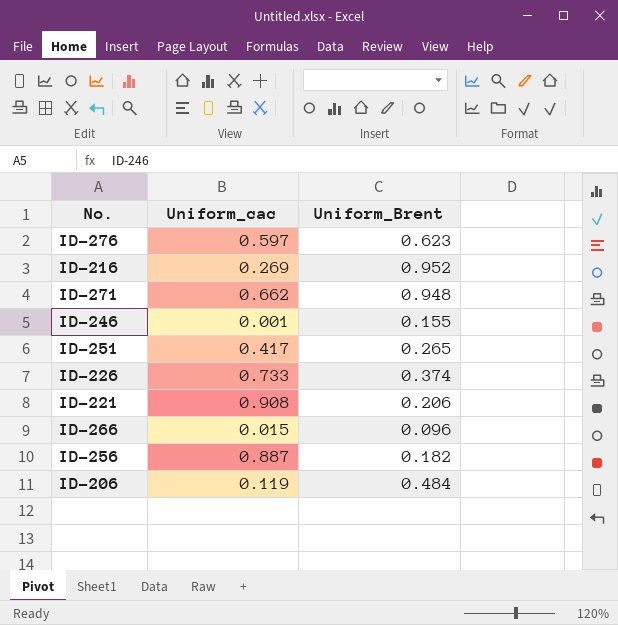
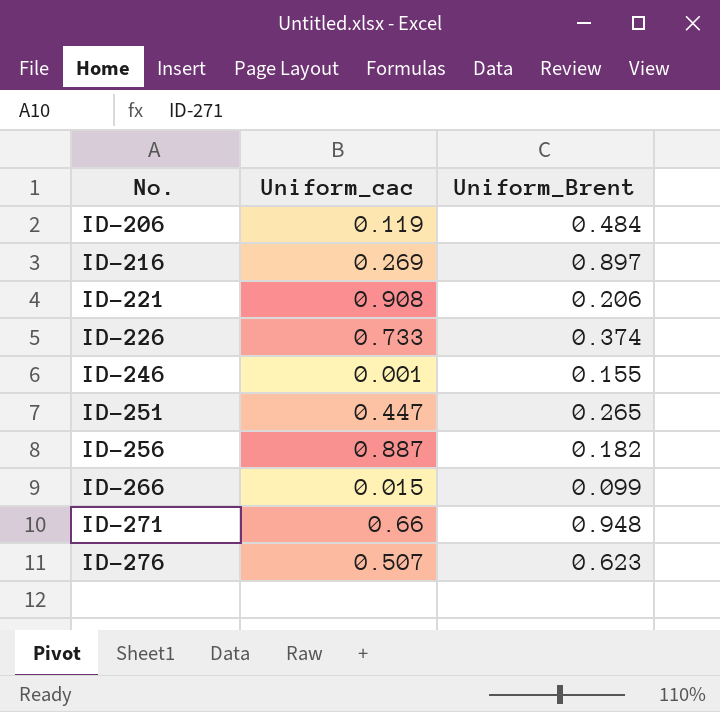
row order: none -> No. ascending
ID-216 | Uniform_Brent: 0.952 -> 0.897
ID-251 | Uniform_cac: 0.417 -> 0.447
ID-266 | Uniform_Brent: 0.096 -> 0.099
ID-271 | Uniform_cac: 0.662 -> 0.66
ID-276 | Uniform_cac: 0.597 -> 0.507

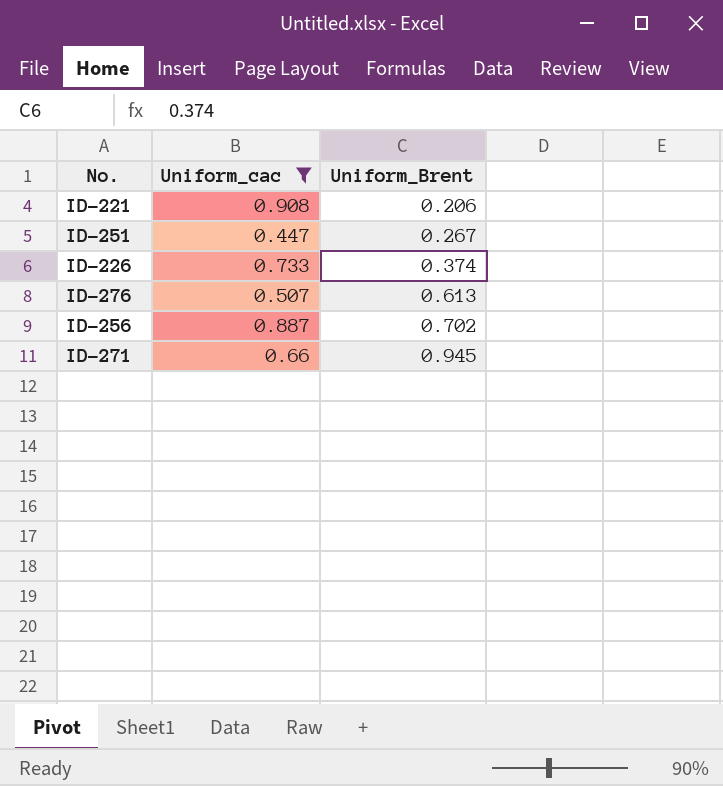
filter: none -> Uniform_cac >= 0.447
row order: No. ascending -> Uniform_Brent ascending
ID-251 | Uniform_Brent: 0.265 -> 0.267
ID-276 | Uniform_Brent: 0.623 -> 0.613
ID-256 | Uniform_Brent: 0.182 -> 0.702
ID-271 | Uniform_Brent: 0.948 -> 0.945

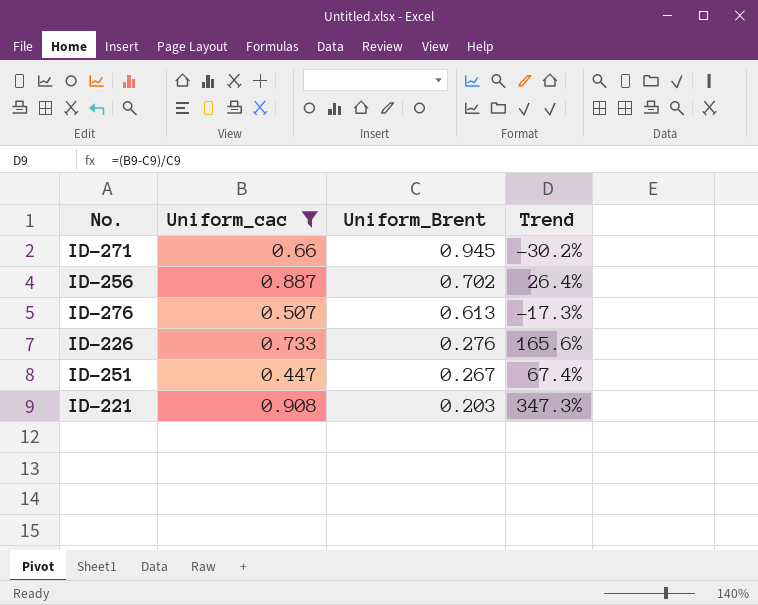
row order: Uniform_Brent ascending -> Uniform_Brent descending
column Trend | formula: none -> ([Uniform_cac] - [Uniform_Brent]) / [Uniform_Brent]
ID-226 | Uniform_Brent: 0.374 -> 0.276
ID-221 | Uniform_Brent: 0.206 -> 0.203

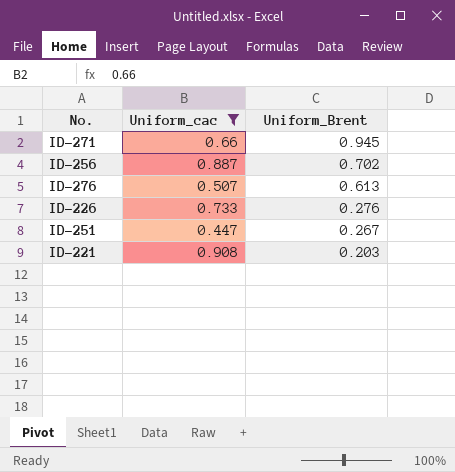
column Trend | formula: ([Uniform_cac] - [Uniform_Brent]) / [Uniform_Brent] -> none

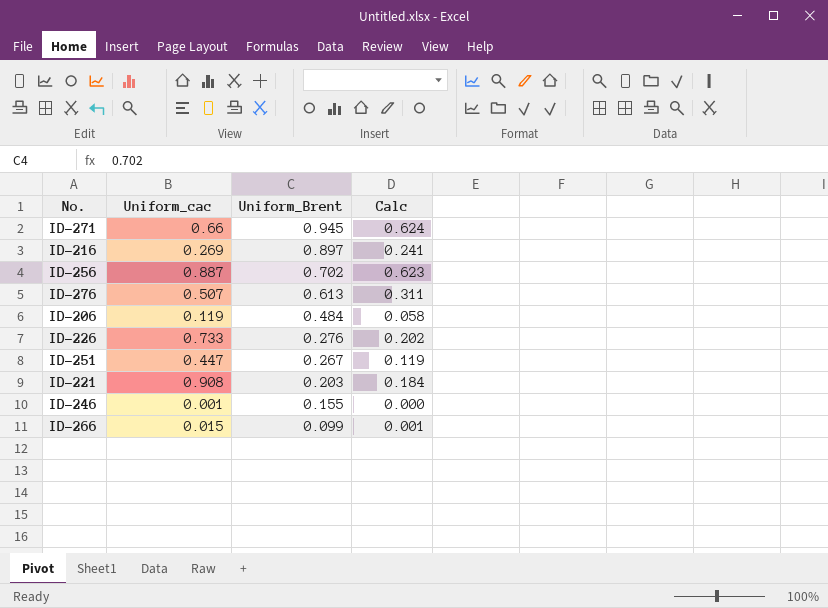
filter: Uniform_cac >= 0.447 -> none
column Calc | formula: none -> [Uniform_cac] * [Uniform_Brent]

